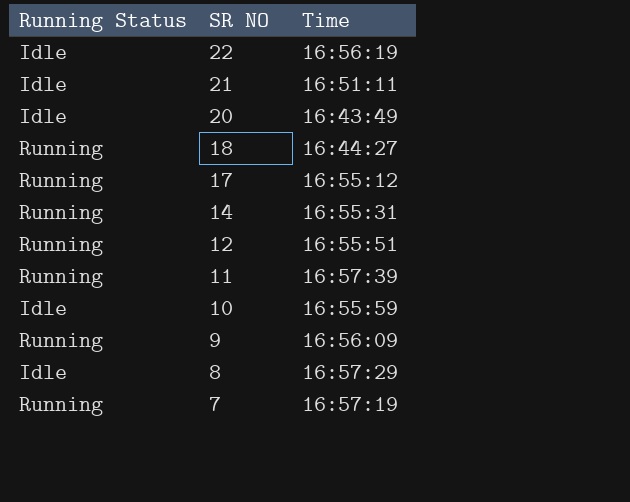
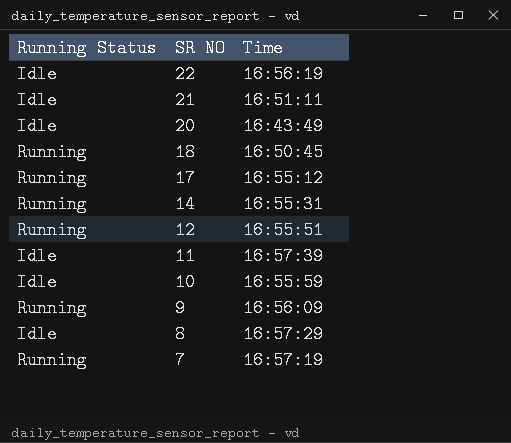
18 | Time: 16:44:27 -> 16:50:45
11 | Running Status: Running -> Idle

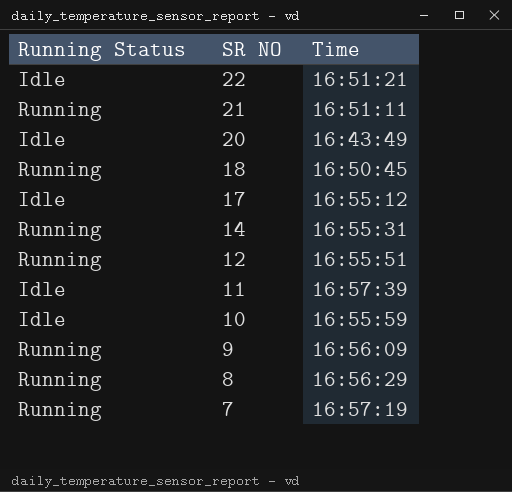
22 | Time: 16:56:19 -> 16:51:21
21 | Running Status: Idle -> Running
17 | Running Status: Running -> Idle
8 | Running Status: Idle -> Running
8 | Time: 16:57:29 -> 16:56:29

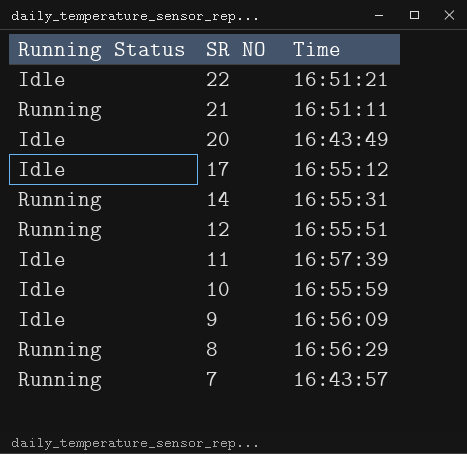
row 18: Running | 16:50:45 -> none
9 | Running Status: Running -> Idle
7 | Time: 16:57:19 -> 16:43:57

